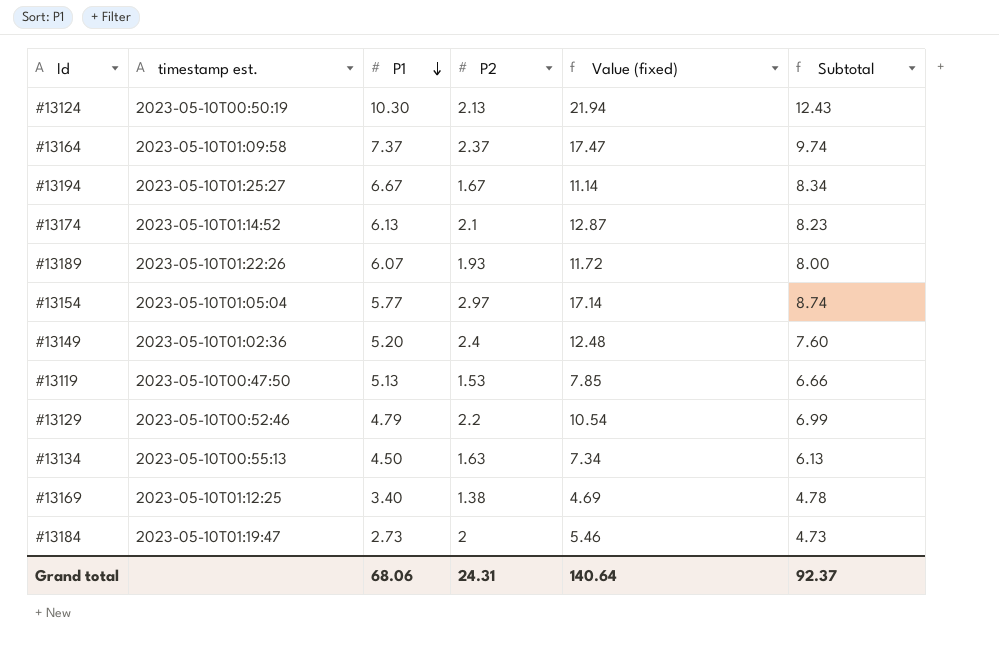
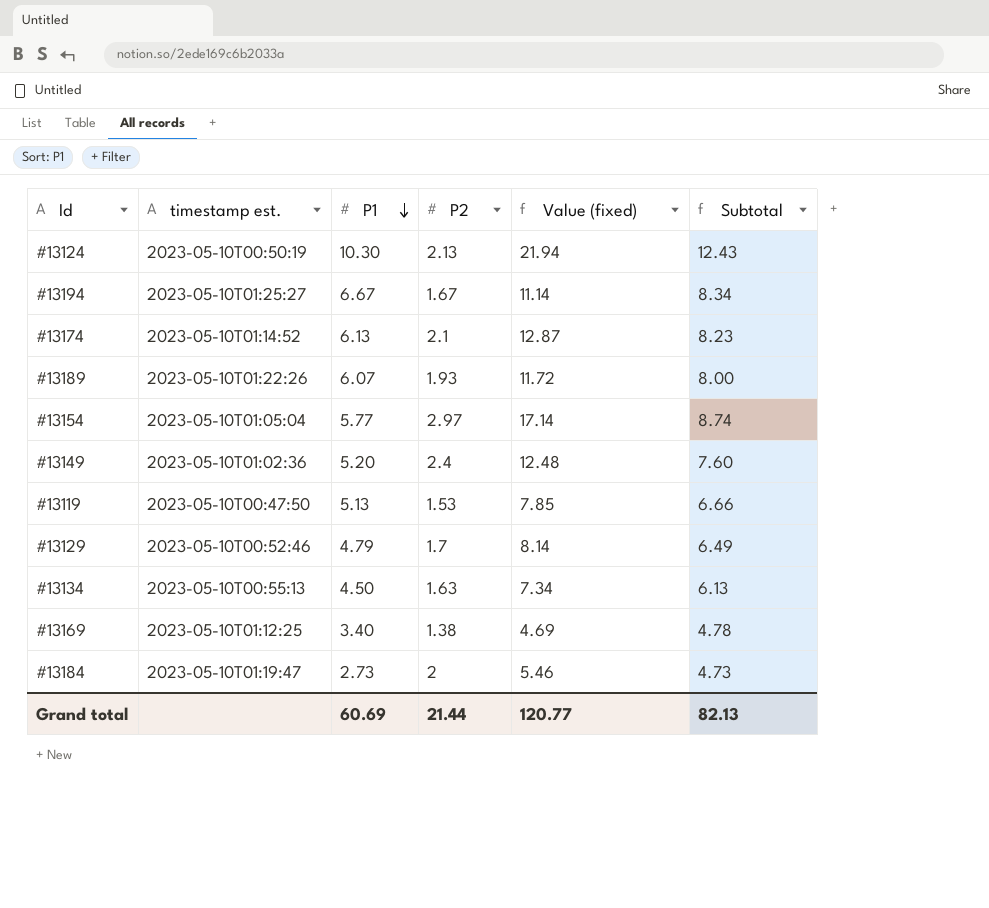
row #13164: 2023-05-10T01:09:58 | 7.37 | 2.37 | 17.47 | 9.74 -> none
#13129 | P2: 2.2 -> 1.7
#13129 | Value (fixed): 10.54 -> 8.14
#13129 | Subtotal: 6.99 -> 6.49
Grand total | P1: 68.06 -> 60.69
Grand total | P2: 24.31 -> 21.44
Grand total | Value (fixed): 140.64 -> 120.77
Grand total | Subtotal: 92.37 -> 82.13

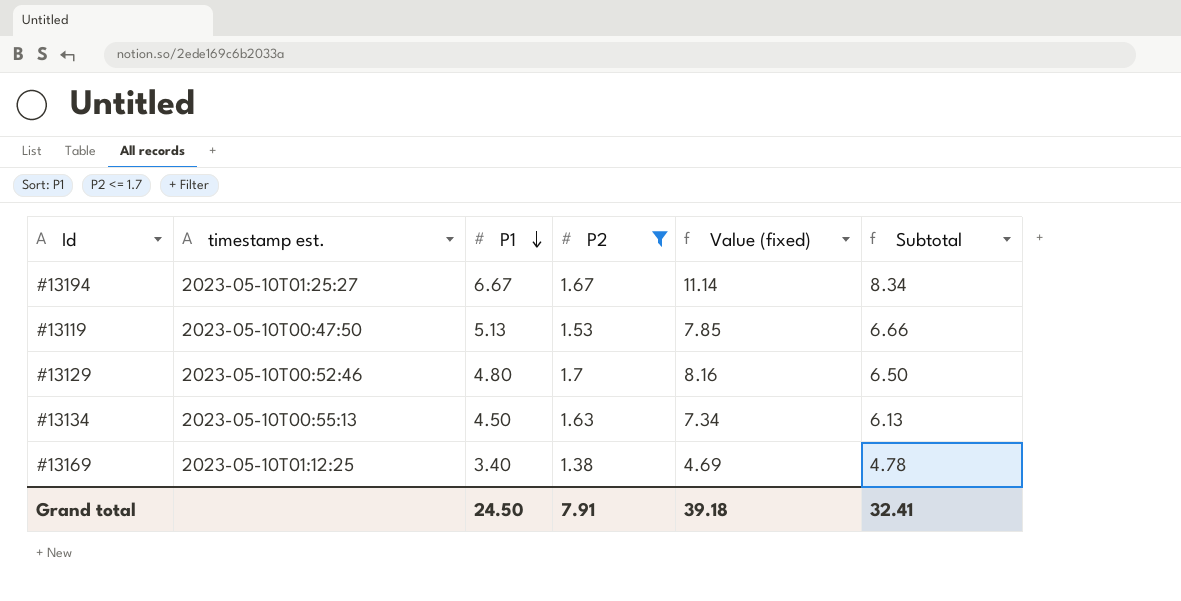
filter: none -> P2 <= 1.7
#13129 | P1: 4.79 -> 4.80
#13129 | Value (fixed): 8.14 -> 8.16
#13129 | Subtotal: 6.49 -> 6.50
Grand total | P1: 60.69 -> 24.50
Grand total | P2: 21.44 -> 7.91
Grand total | Value (fixed): 120.77 -> 39.18
Grand total | Subtotal: 82.13 -> 32.41

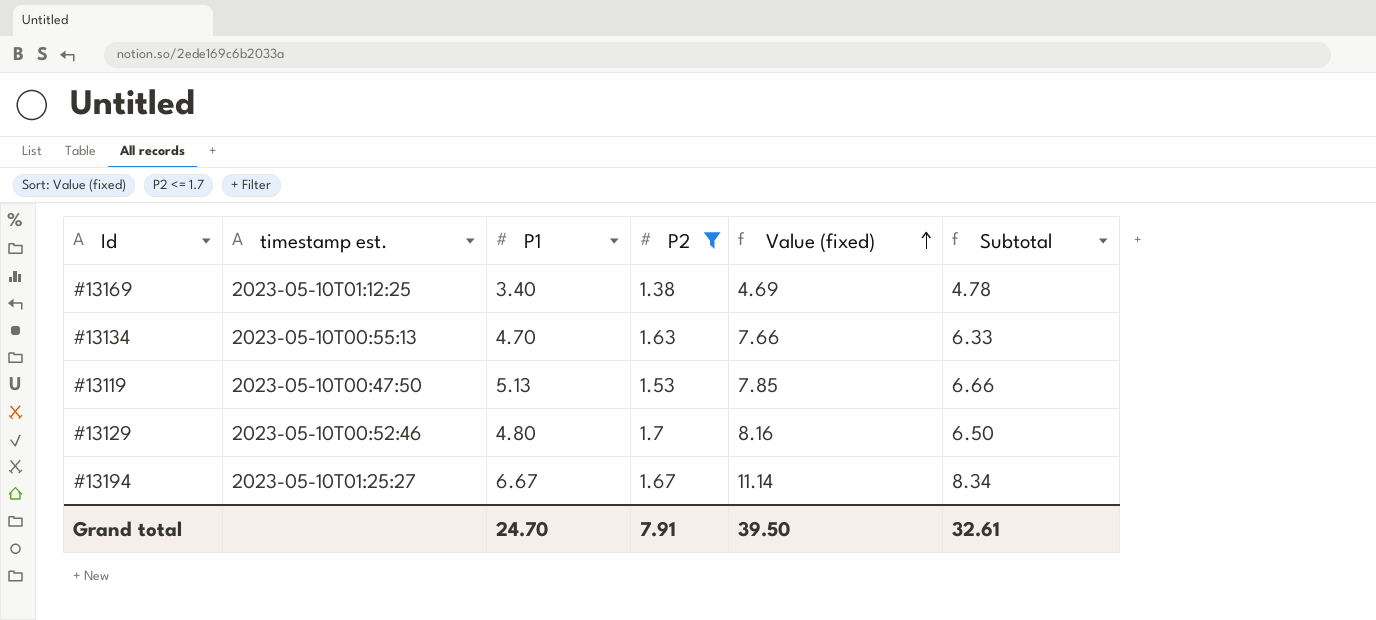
row order: P1 descending -> Value (fixed) ascending
#13134 | P1: 4.50 -> 4.70
#13134 | Value (fixed): 7.34 -> 7.66
#13134 | Subtotal: 6.13 -> 6.33
Grand total | P1: 24.50 -> 24.70
Grand total | Value (fixed): 39.18 -> 39.50
Grand total | Subtotal: 32.41 -> 32.61

